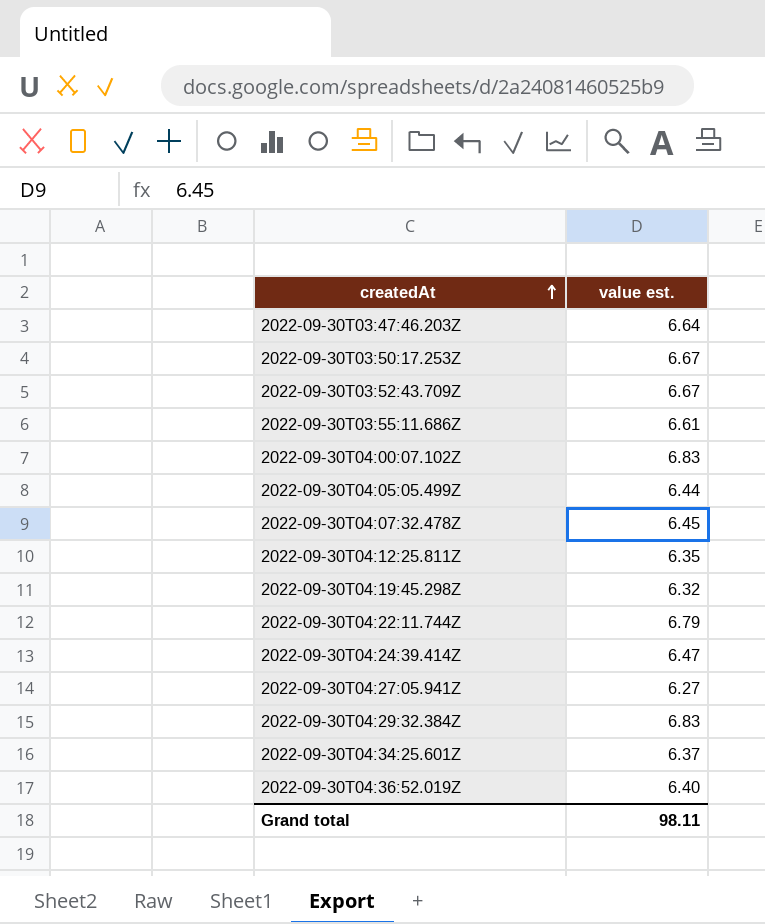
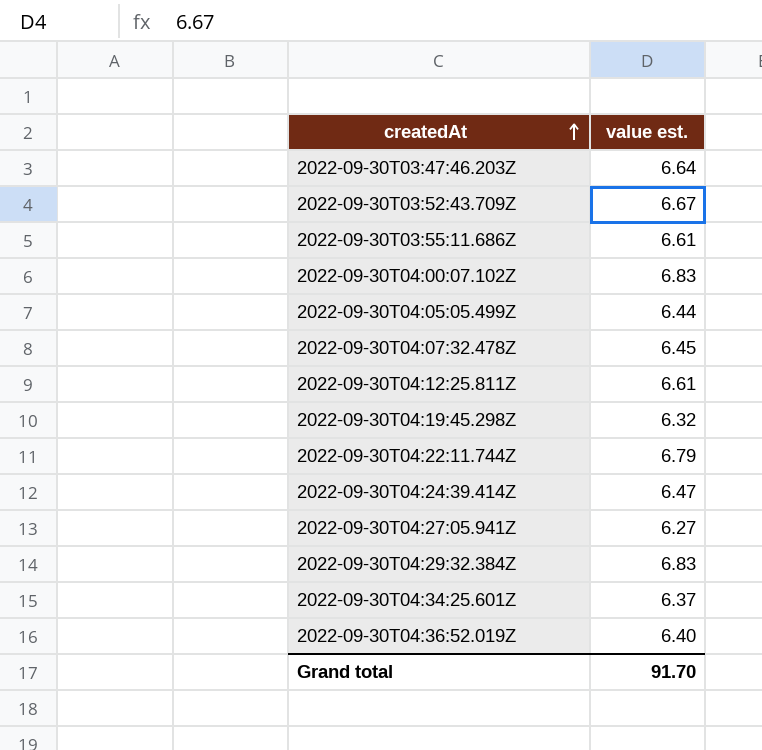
row 2022-09-30T03:50:17.253Z: 6.67 -> none
2022-09-30T04:12:25.811Z | value est.: 6.35 -> 6.61
Grand total | value est.: 98.11 -> 91.70

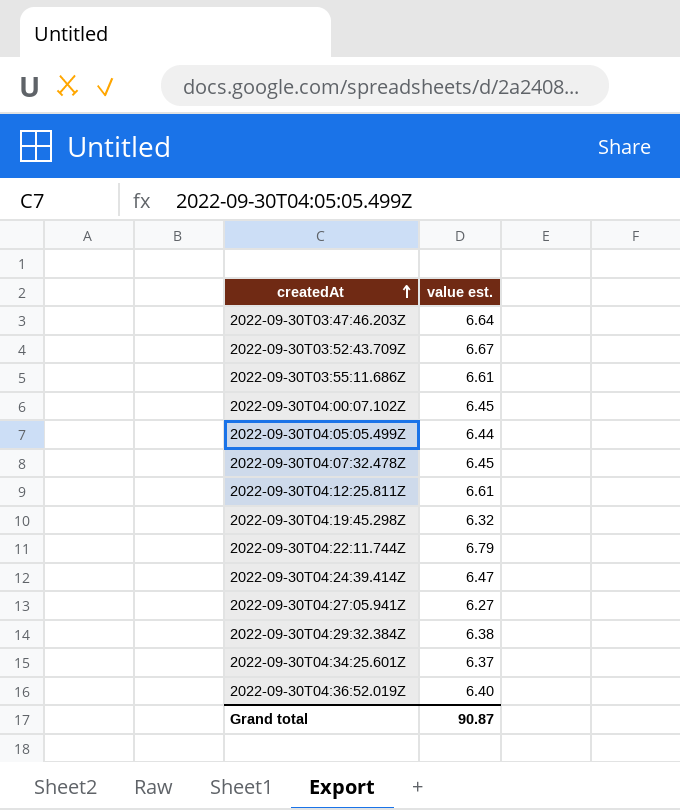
2022-09-30T04:00:07.102Z | value est.: 6.83 -> 6.45
2022-09-30T04:29:32.384Z | value est.: 6.83 -> 6.38
Grand total | value est.: 91.70 -> 90.87

